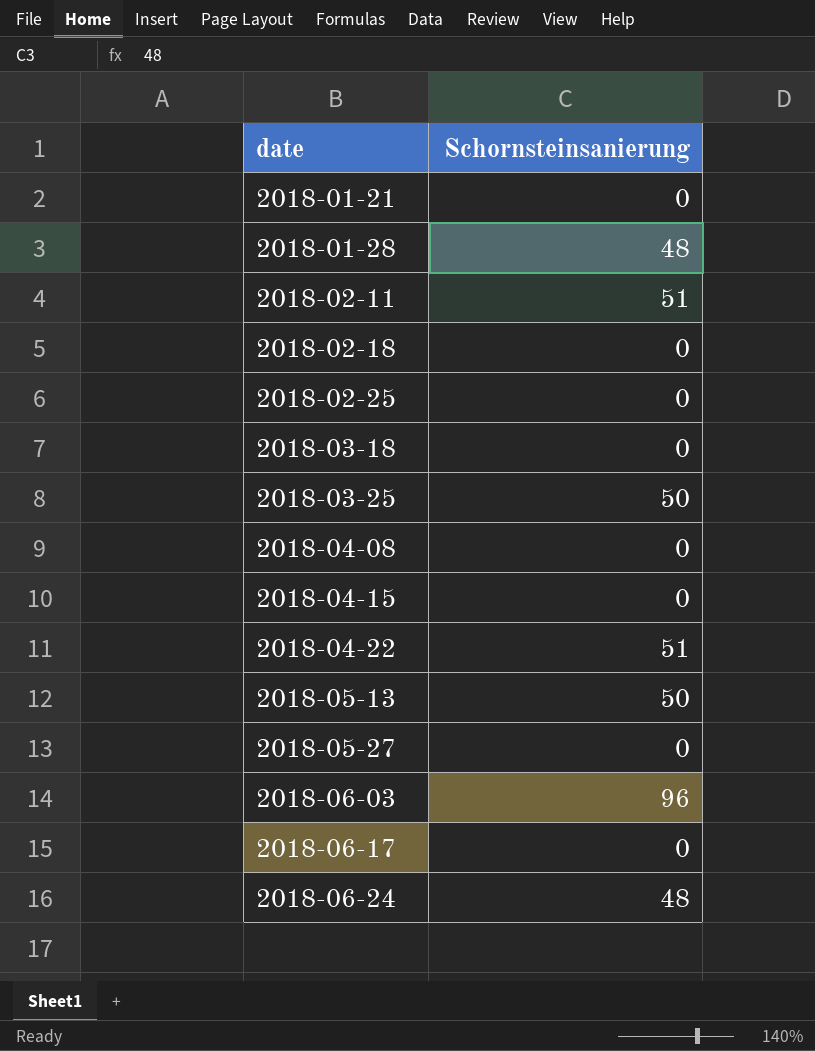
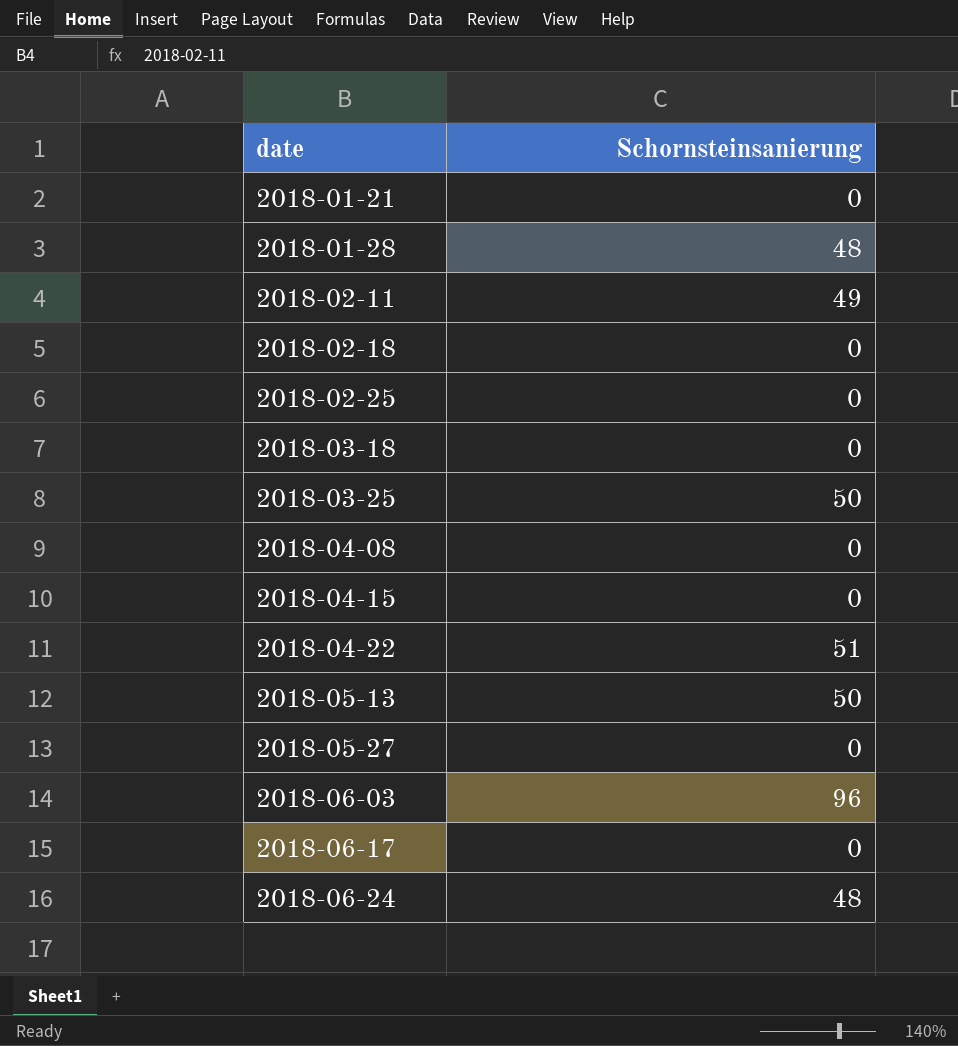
2018-02-11 | Schornsteinsanierung: 51 -> 49

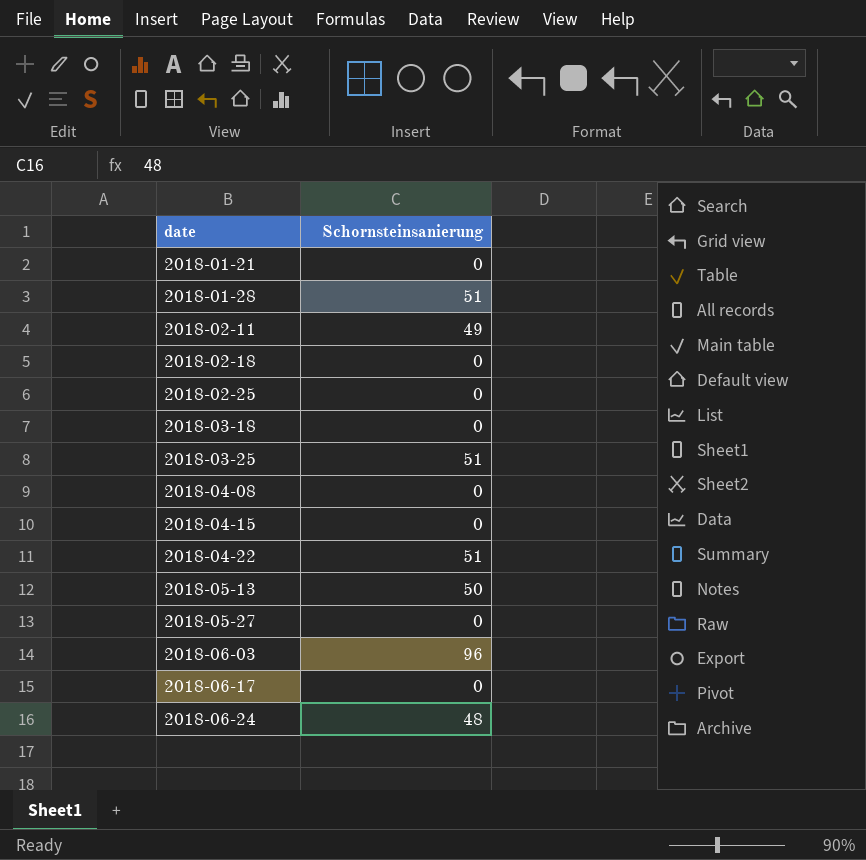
2018-01-28 | Schornsteinsanierung: 48 -> 51
2018-03-25 | Schornsteinsanierung: 50 -> 51

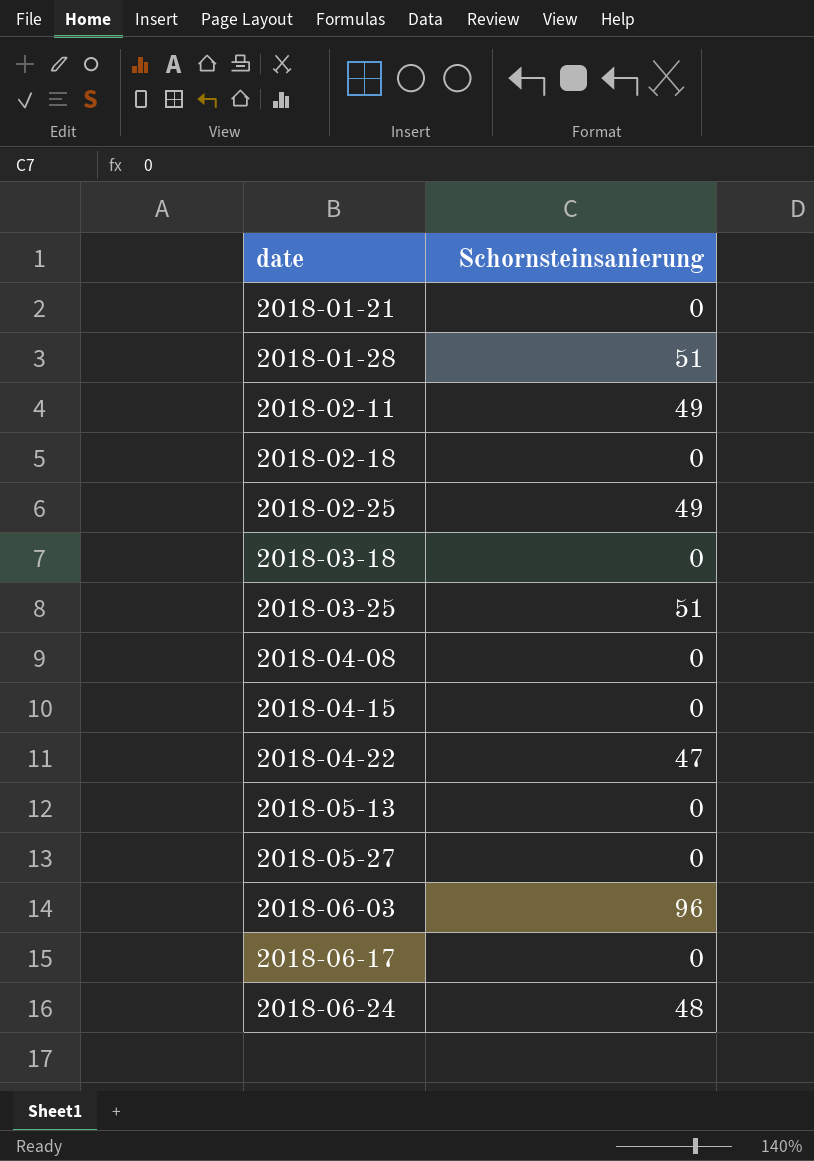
2018-02-25 | Schornsteinsanierung: 0 -> 49
2018-04-22 | Schornsteinsanierung: 51 -> 47
2018-05-13 | Schornsteinsanierung: 50 -> 0

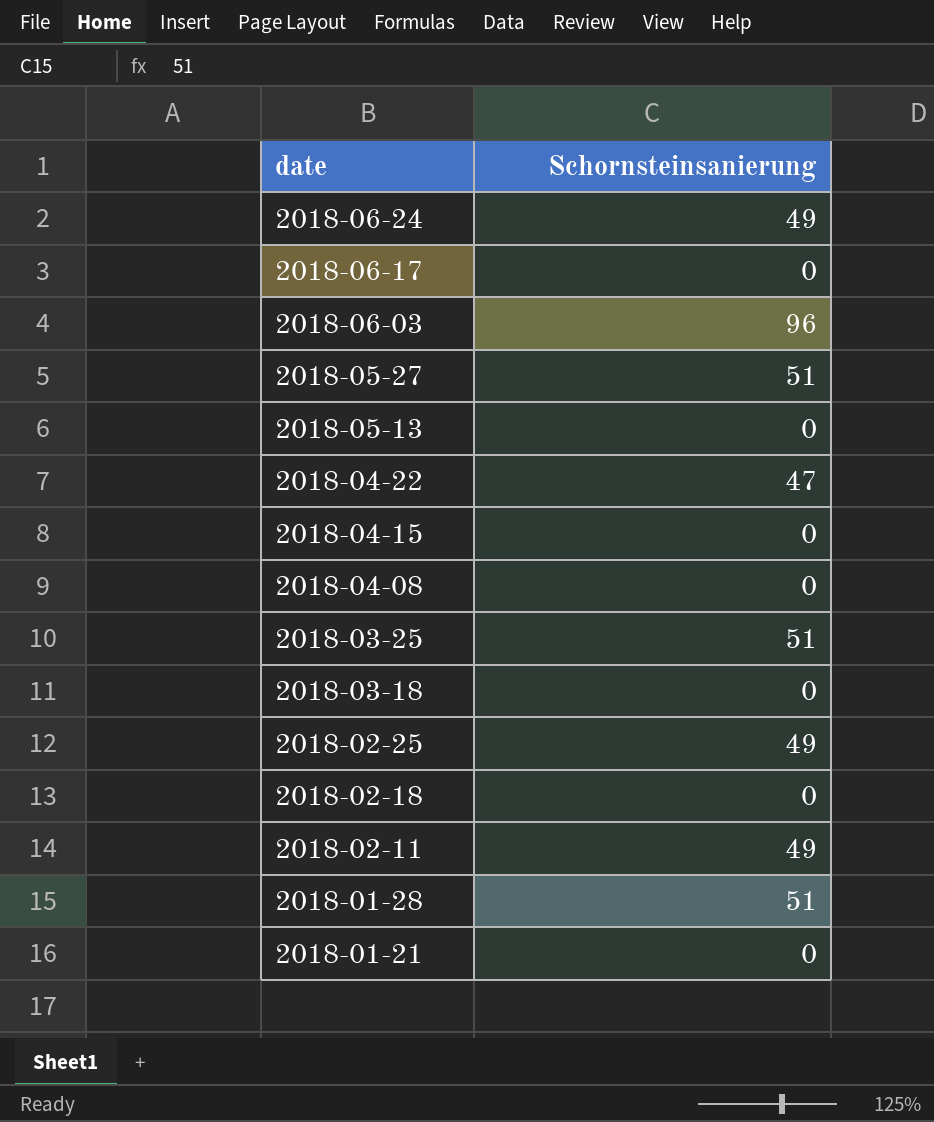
row order: date ascending -> date descending
2018-06-24 | Schornsteinsanierung: 48 -> 49
2018-05-27 | Schornsteinsanierung: 0 -> 51

